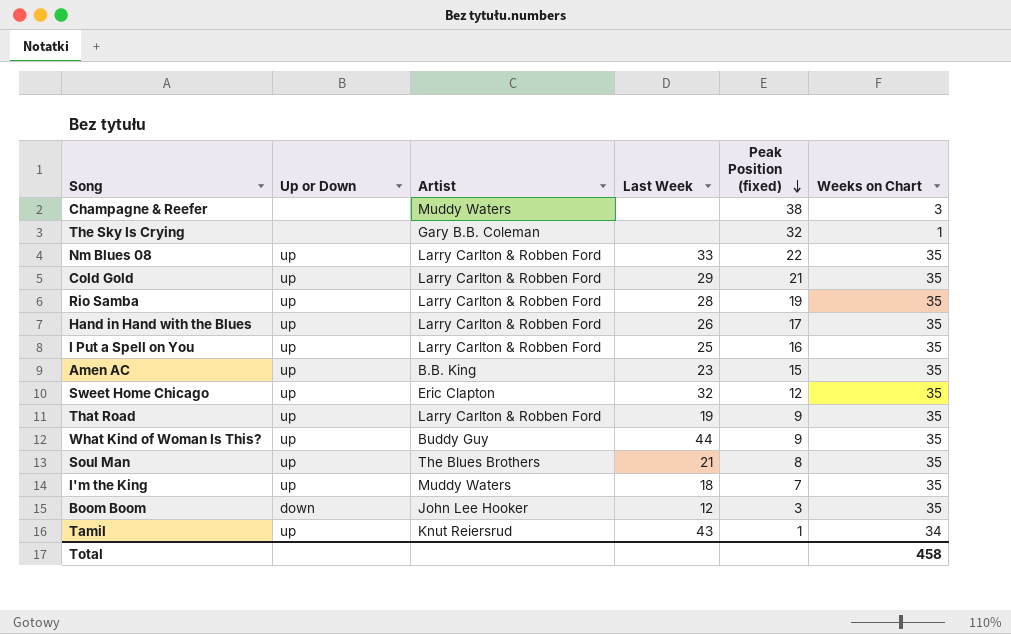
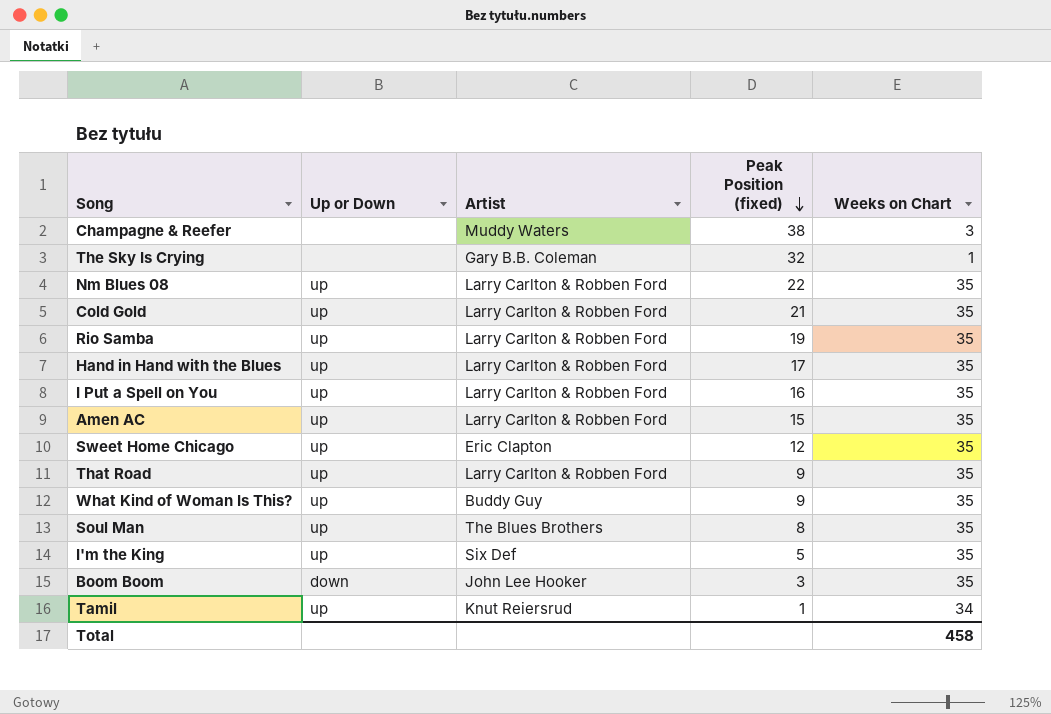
column Last Week | position: 4 -> none
Amen AC | Artist: B.B. King -> Larry Carlton & Robben Ford
I'm the King | Artist: Muddy Waters -> Six Def
I'm the King | Peak Position (fixed): 7 -> 5

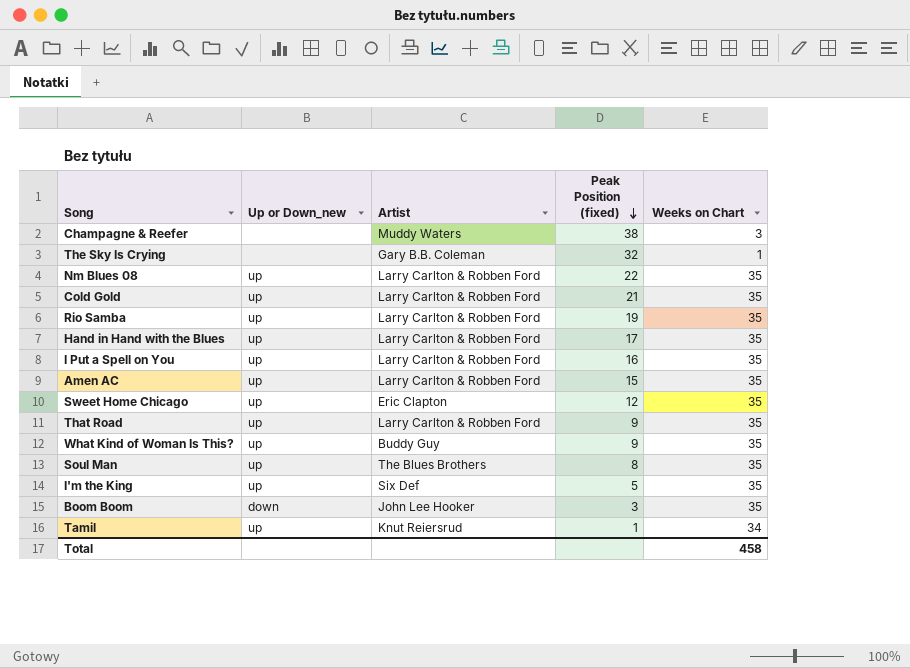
column name: Up or Down -> Up or Down_new

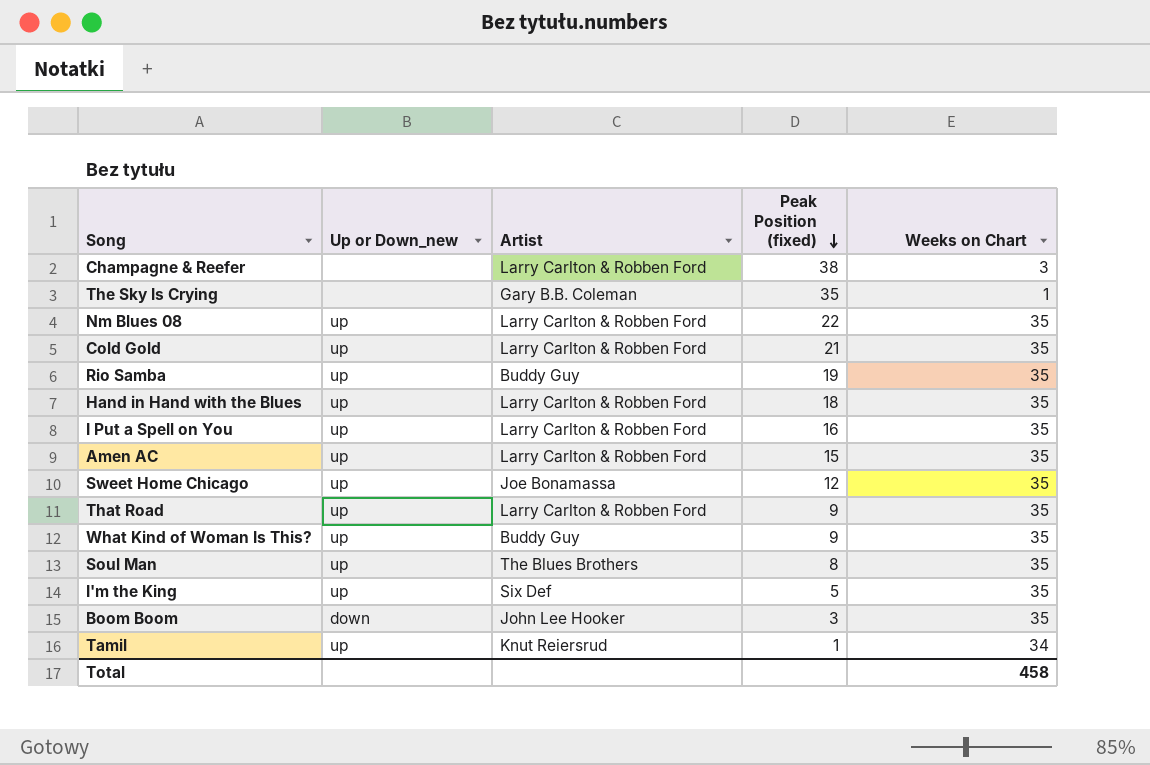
Champagne & Reefer | Artist: Muddy Waters -> Larry Carlton & Robben Ford
The Sky Is Crying | Peak Position (fixed): 32 -> 35
Rio Samba | Artist: Larry Carlton & Robben Ford -> Buddy Guy
Hand in Hand with the Blues | Peak Position (fixed): 17 -> 18
Sweet Home Chicago | Artist: Eric Clapton -> Joe Bonamassa

